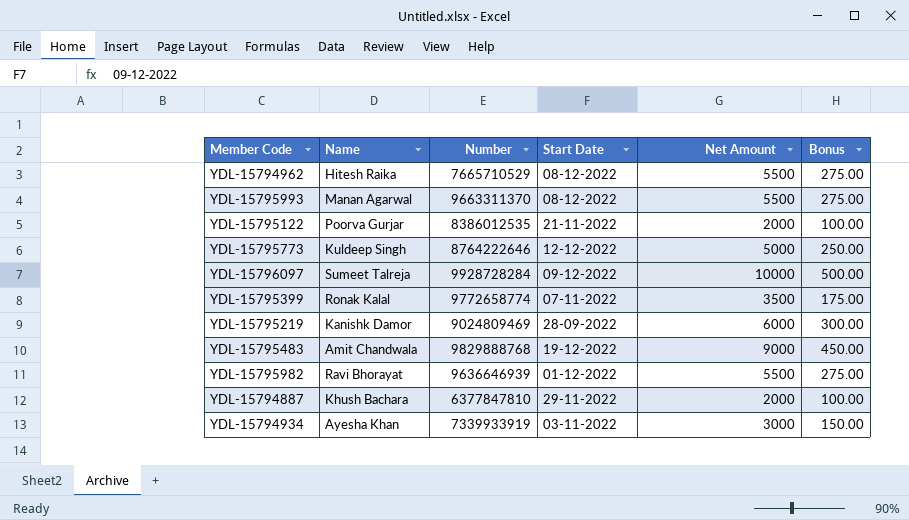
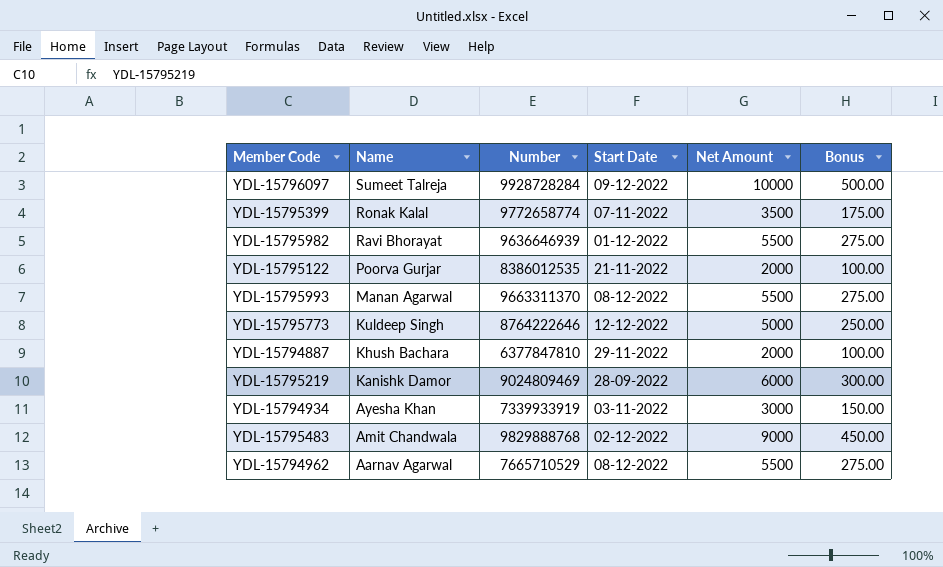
row order: none -> Name descending
YDL-15795483 | Start Date: 19-12-2022 -> 02-12-2022
YDL-15794962 | Name: Hitesh Raika -> Aarnav Agarwal

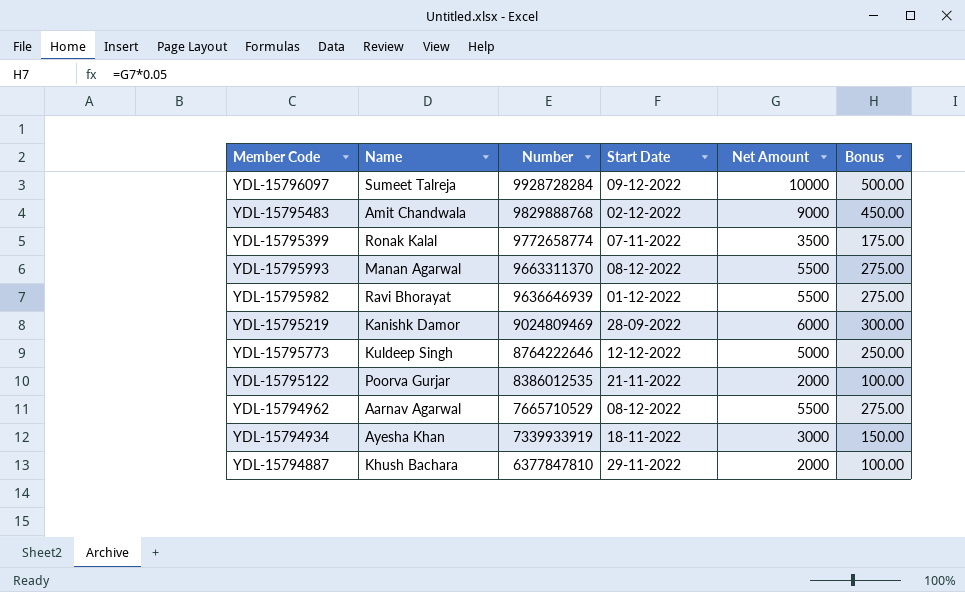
row order: Name descending -> Number descending
YDL-15794934 | Start Date: 03-11-2022 -> 18-11-2022

